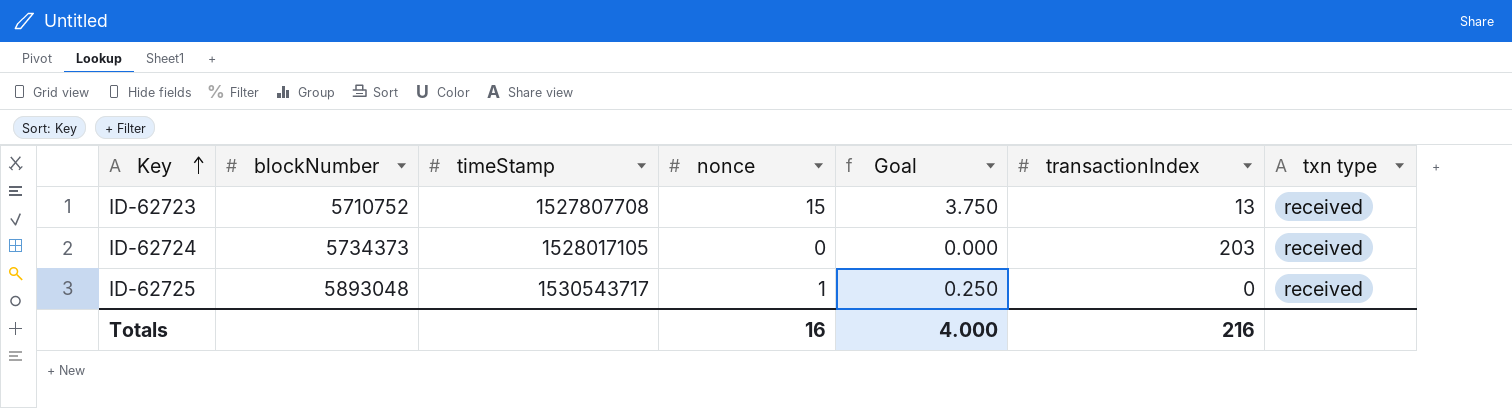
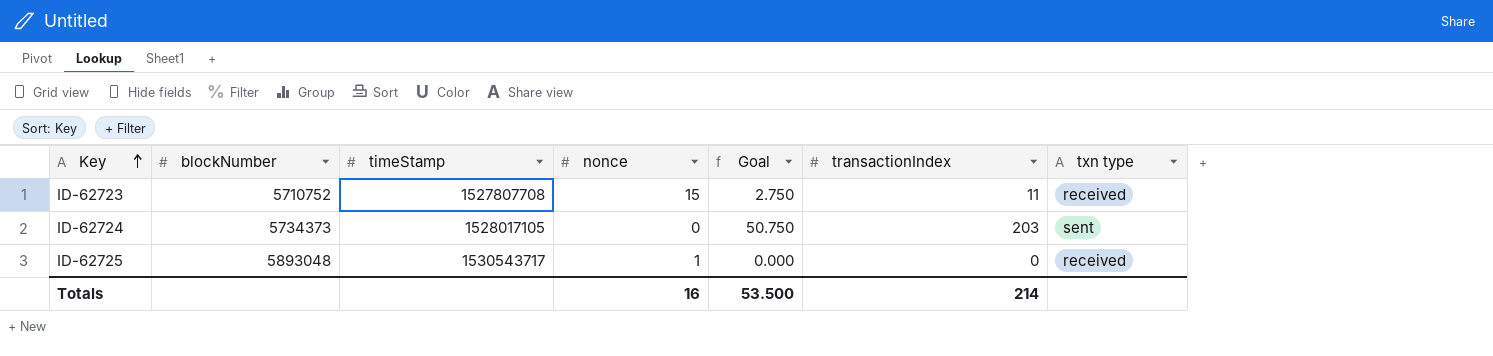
column Goal | formula: [nonce] * 0.25 -> [transactionIndex] * 0.25
ID-62723 | transactionIndex: 13 -> 11
ID-62724 | txn type: received -> sent
Totals | Goal: 4.000 -> 53.500
Totals | transactionIndex: 216 -> 214

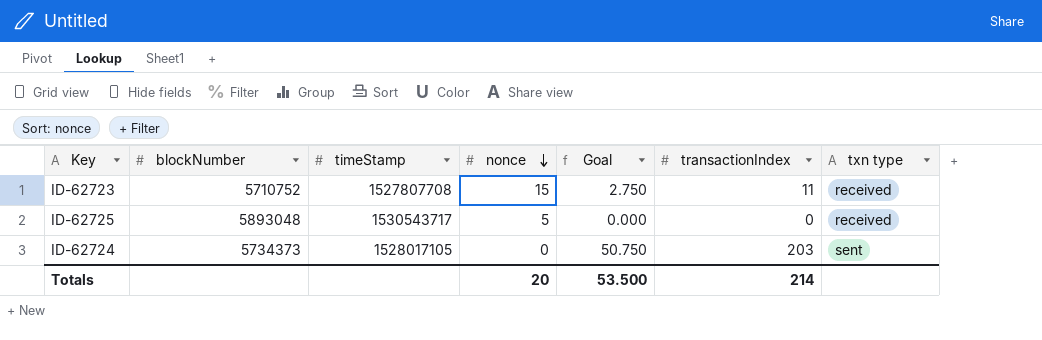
row order: Key ascending -> nonce descending
ID-62725 | nonce: 1 -> 5
Totals | nonce: 16 -> 20

